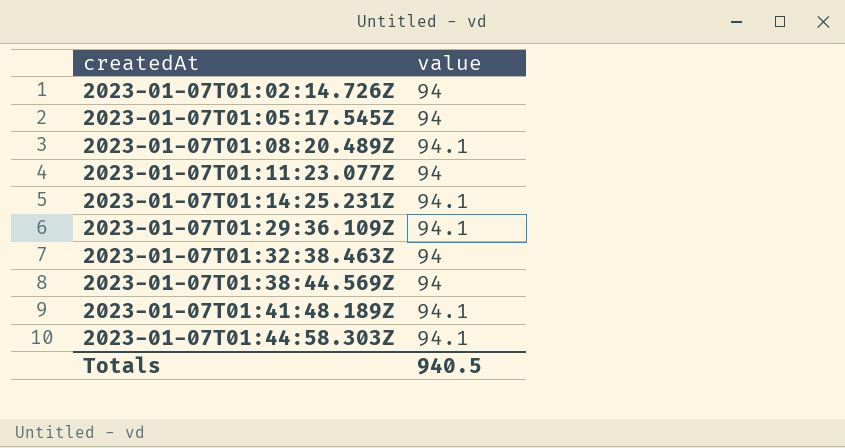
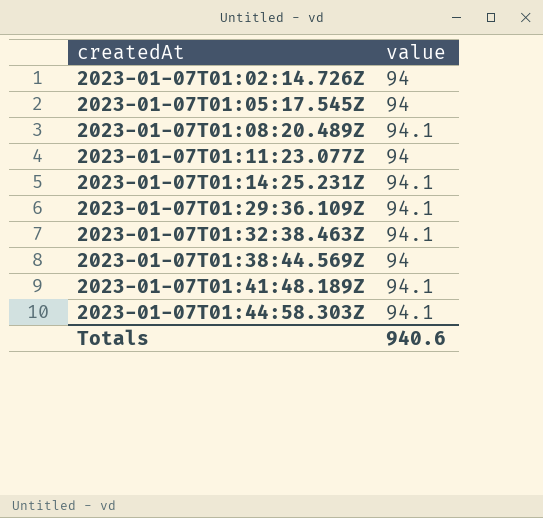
2023-01-07T01:32:38.463Z | value: 94 -> 94.1
Totals | value: 940.5 -> 940.6

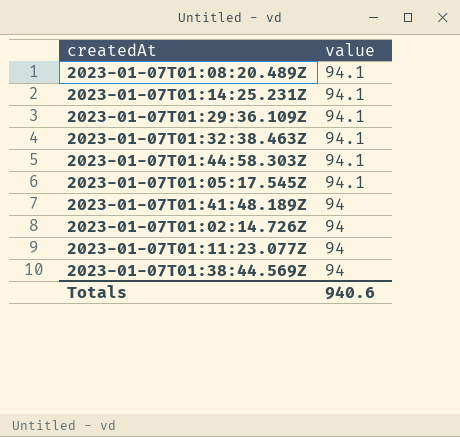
row order: createdAt ascending -> value descending
2023-01-07T01:05:17.545Z | value: 94 -> 94.1
2023-01-07T01:41:48.189Z | value: 94.1 -> 94

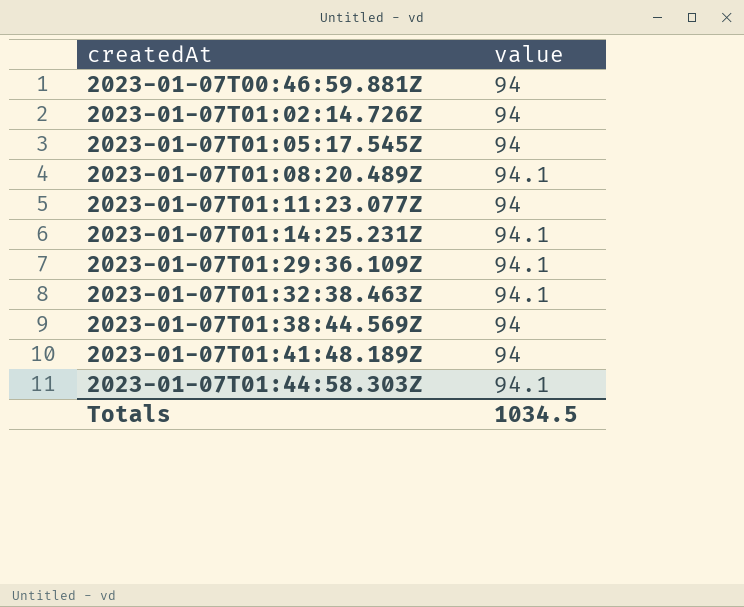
row order: value descending -> createdAt ascending
row 2023-01-07T00:46:59.881Z: none -> 94
2023-01-07T01:05:17.545Z | value: 94.1 -> 94
Totals | value: 940.6 -> 1034.5

